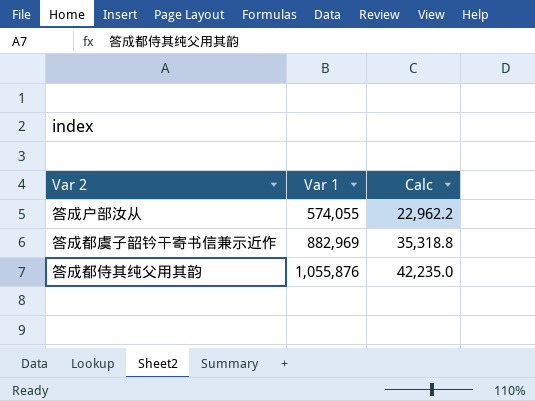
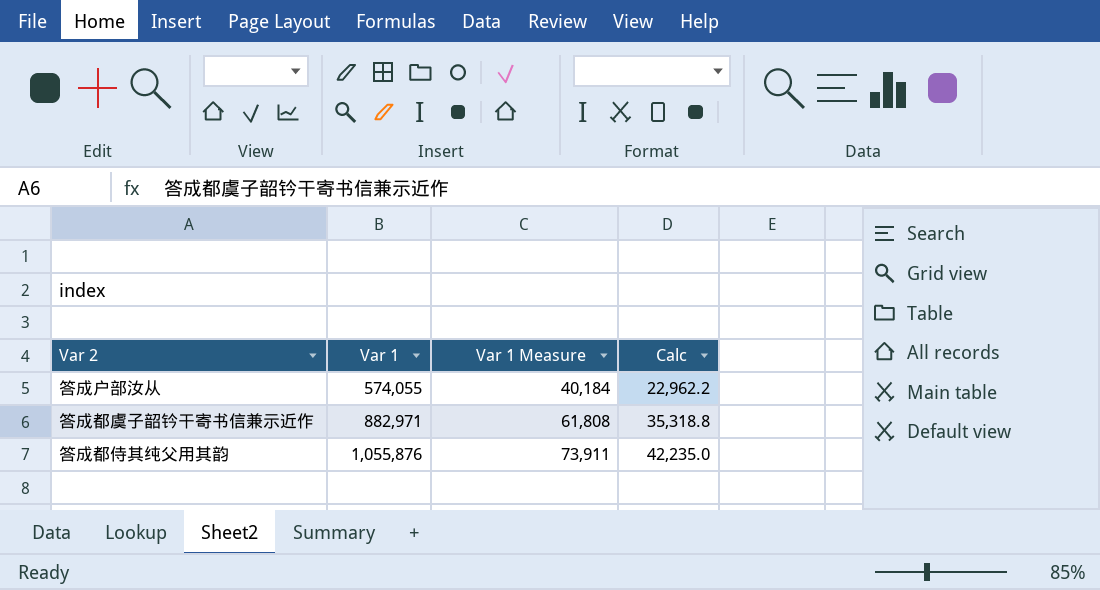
column Var 1 Measure | formula: none -> [Var 1] * 0.07
答成都虞子韶钤干寄书信兼示近作 | Var 1: 882,969 -> 882,971

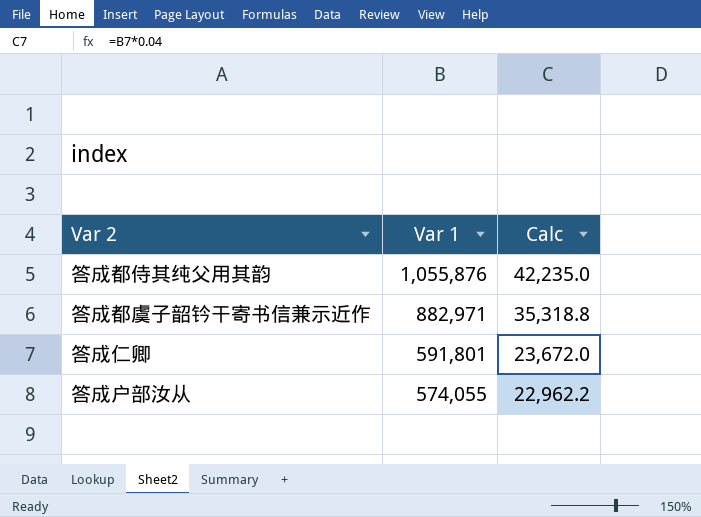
row order: Var 1 ascending -> Var 1 descending
column Var 1 Measure | formula: [Var 1] * 0.07 -> none
row 答成仁卿: none -> 591,801 | 23,672.0

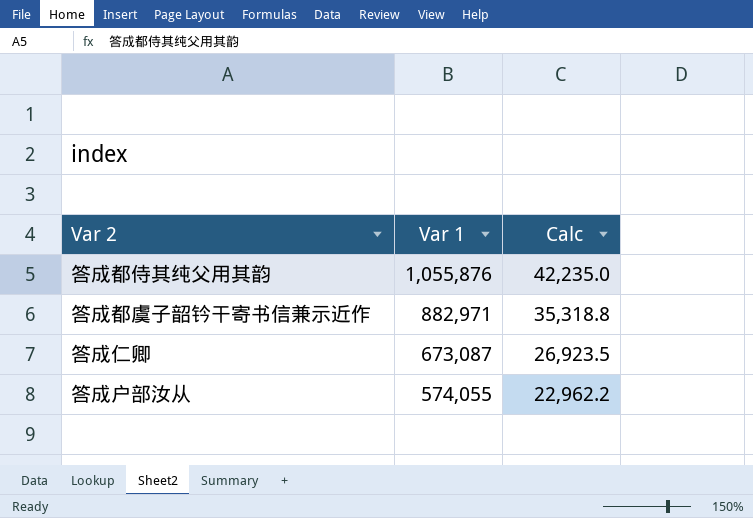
答成仁卿 | Var 1: 591,801 -> 673,087
答成仁卿 | Calc: 23,672.0 -> 26,923.5

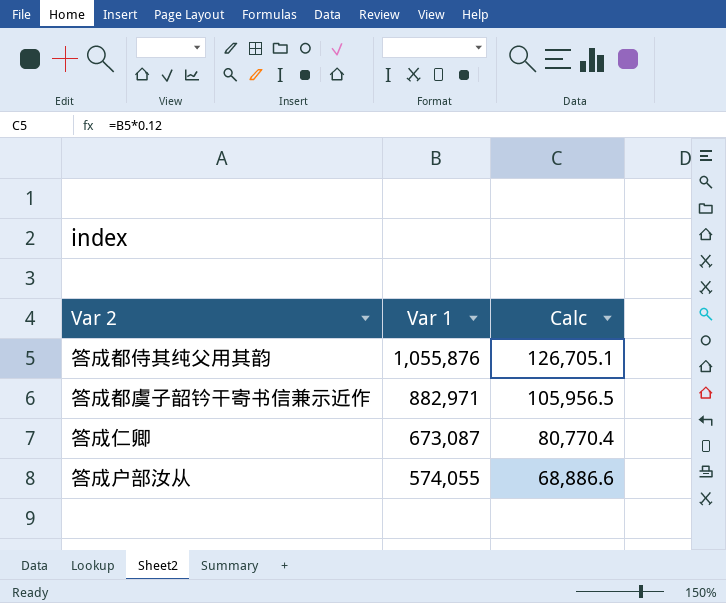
column Calc | formula: [Var 1] * 0.04 -> [Var 1] * 0.12

